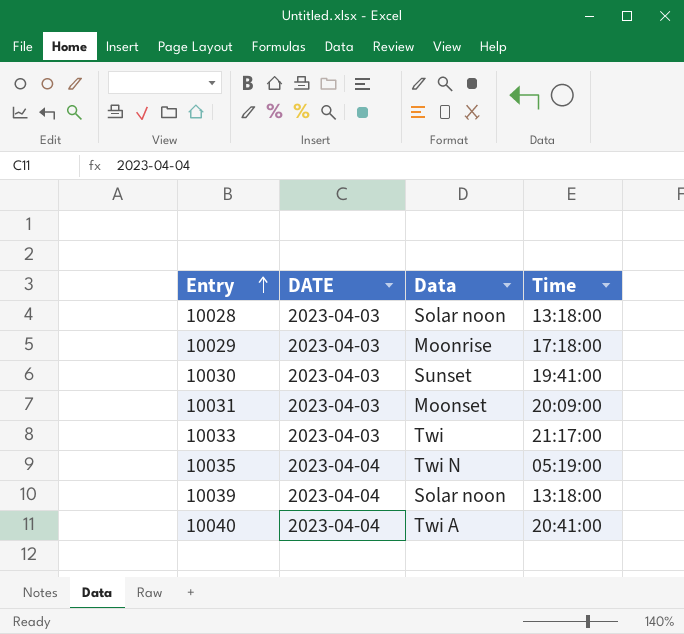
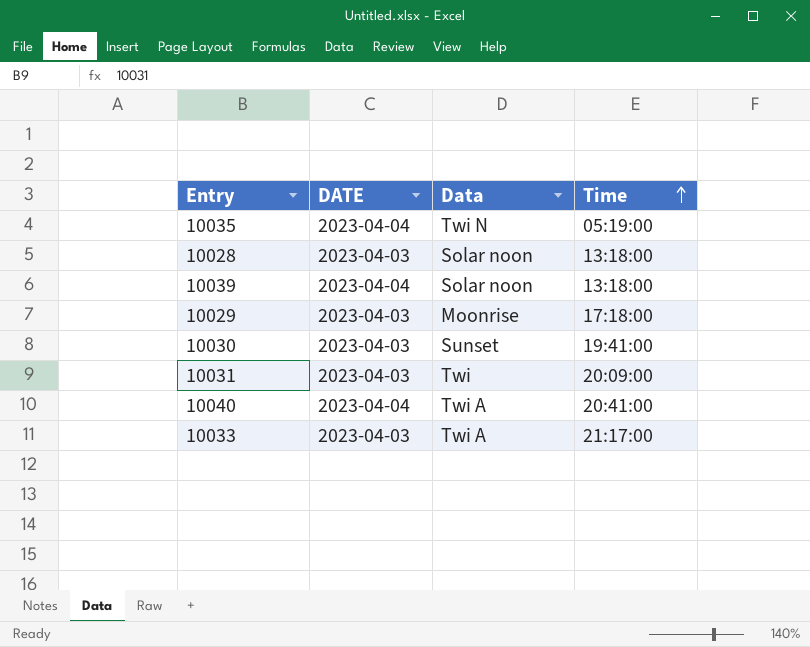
row order: Entry ascending -> Time ascending
10031 | Data: Moonset -> Twi
10033 | Data: Twi -> Twi A

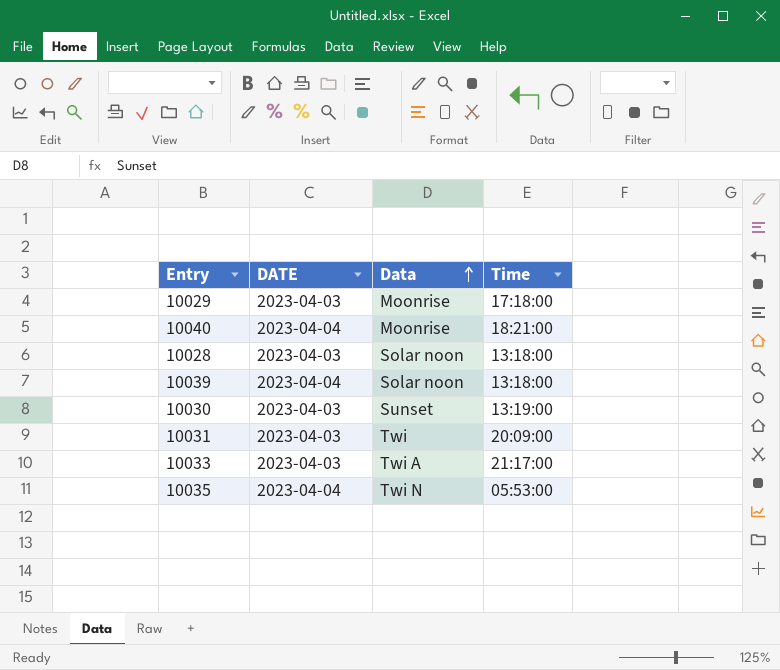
row order: Time ascending -> Data ascending
10040 | Data: Twi A -> Moonrise
10040 | Time: 20:41:00 -> 18:21:00
10030 | Time: 19:41:00 -> 13:19:00
10035 | Time: 05:19:00 -> 05:53:00

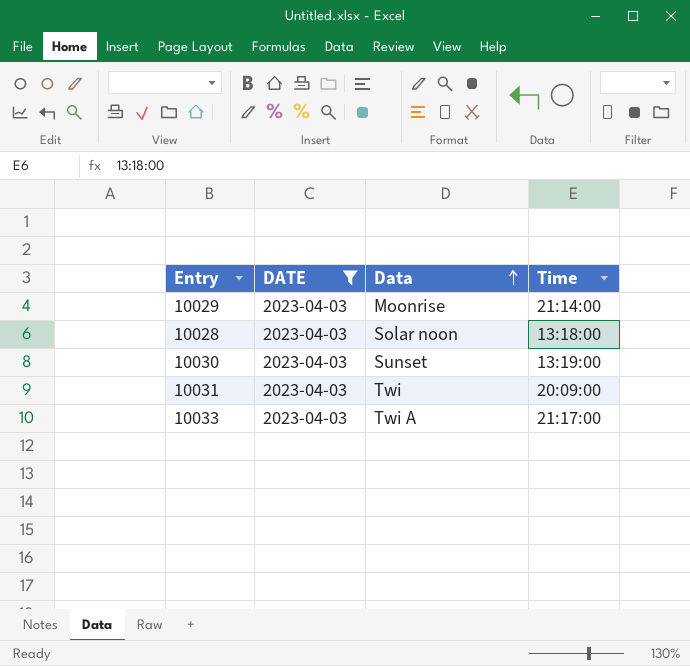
filter: none -> DATE = 2023-04-03
10029 | Time: 17:18:00 -> 21:14:00

